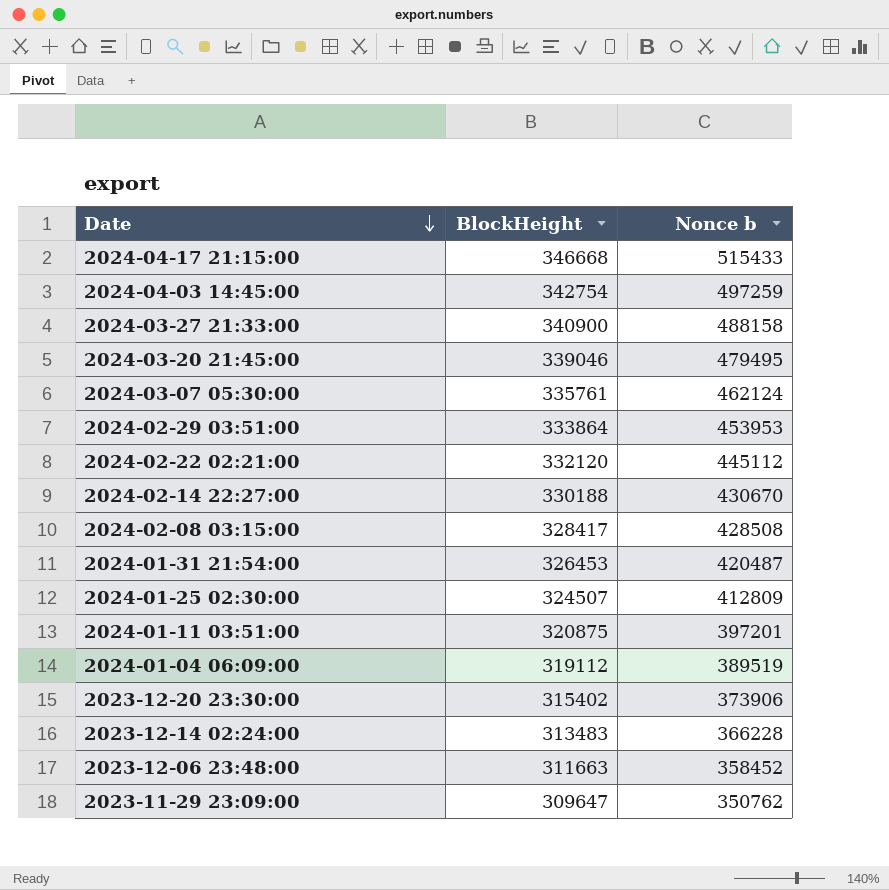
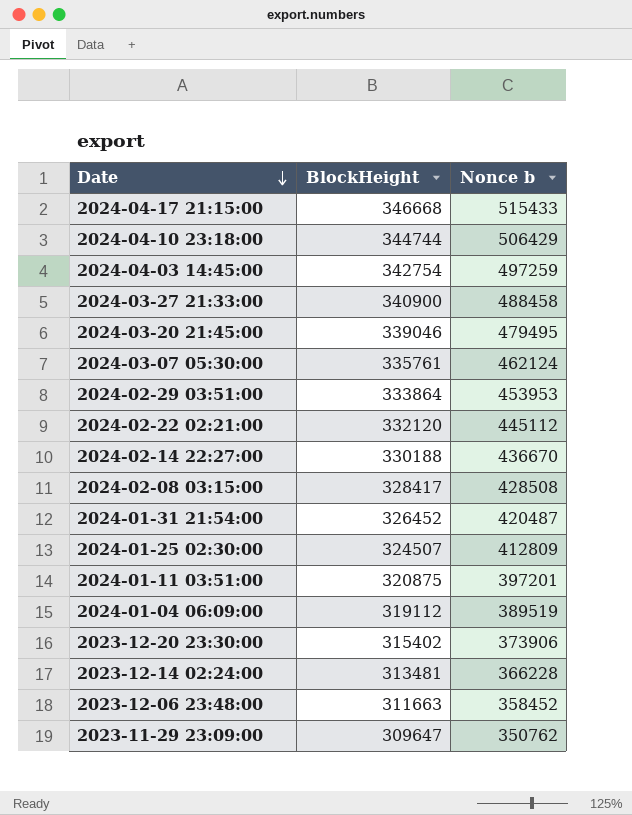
row 2024-04-10 23:18:00: none -> 344744 | 506429
2024-03-27 21:33:00 | Nonce b: 488158 -> 488458
2024-02-14 22:27:00 | Nonce b: 430670 -> 436670
2024-01-31 21:54:00 | BlockHeight: 326453 -> 326452
2023-12-14 02:24:00 | BlockHeight: 313483 -> 313481

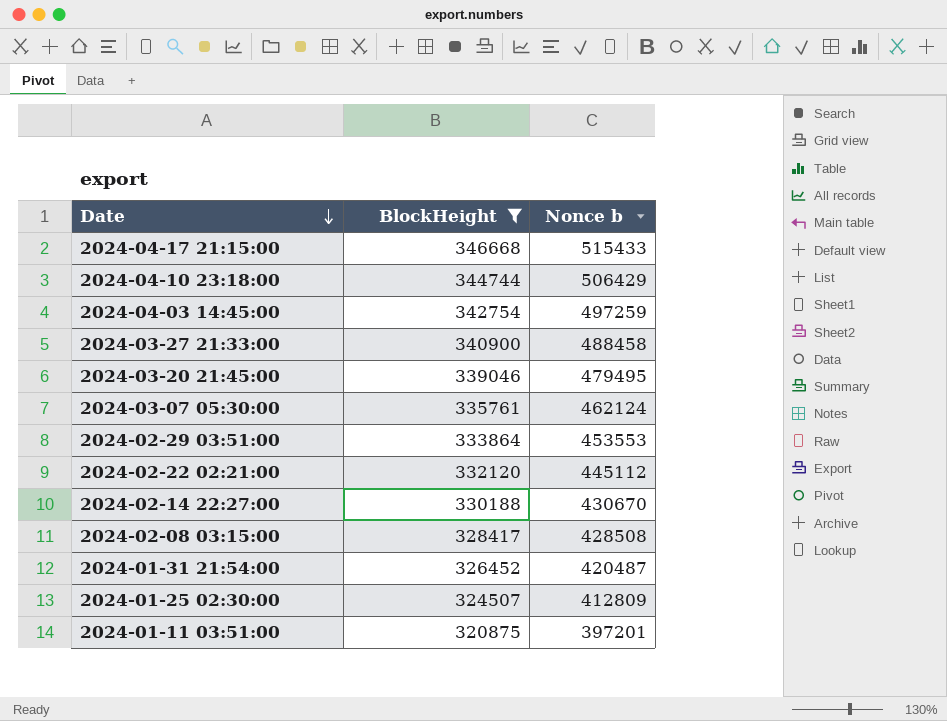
filter: none -> BlockHeight >= 320875
2024-02-29 03:51:00 | Nonce b: 453953 -> 453553
2024-02-14 22:27:00 | Nonce b: 436670 -> 430670

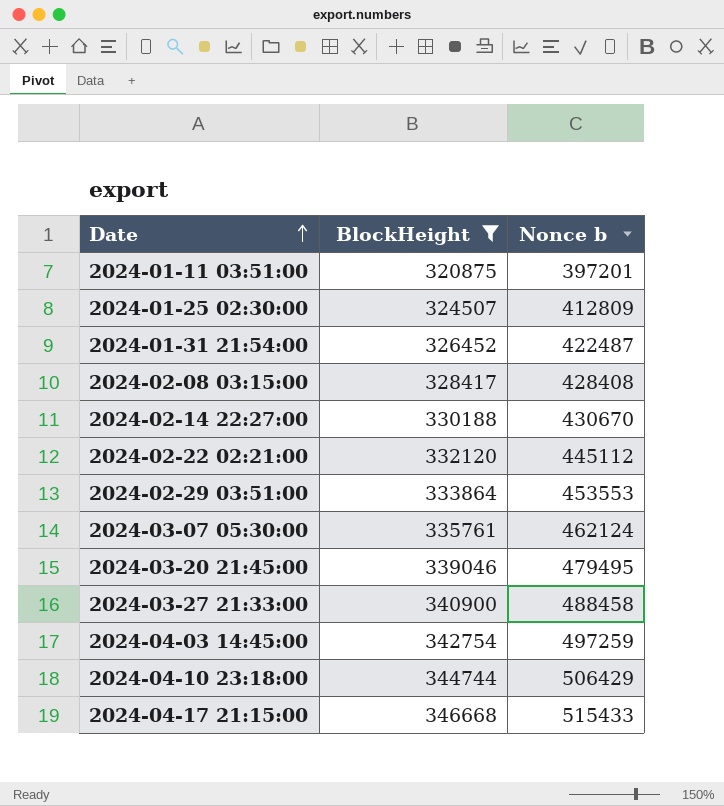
row order: Date descending -> Date ascending
2024-01-31 21:54:00 | Nonce b: 420487 -> 422487
2024-02-08 03:15:00 | Nonce b: 428508 -> 428408

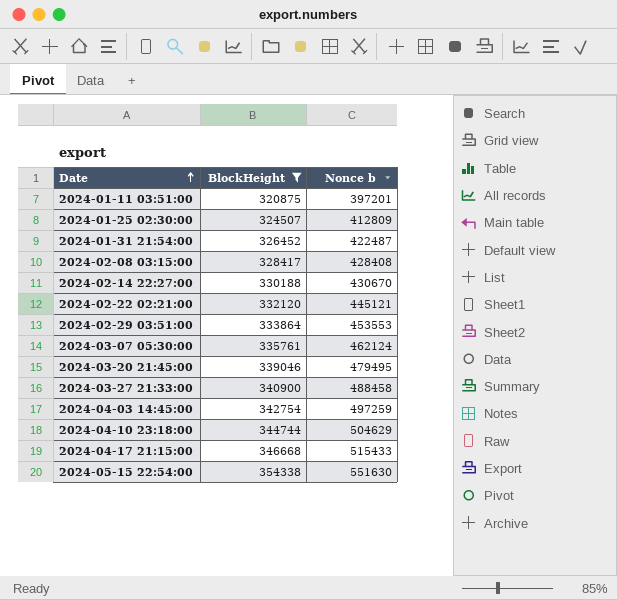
2024-02-22 02:21:00 | Nonce b: 445112 -> 445121
2024-04-10 23:18:00 | Nonce b: 506429 -> 504629
row 2024-05-15 22:54:00: none -> 354338 | 551630

